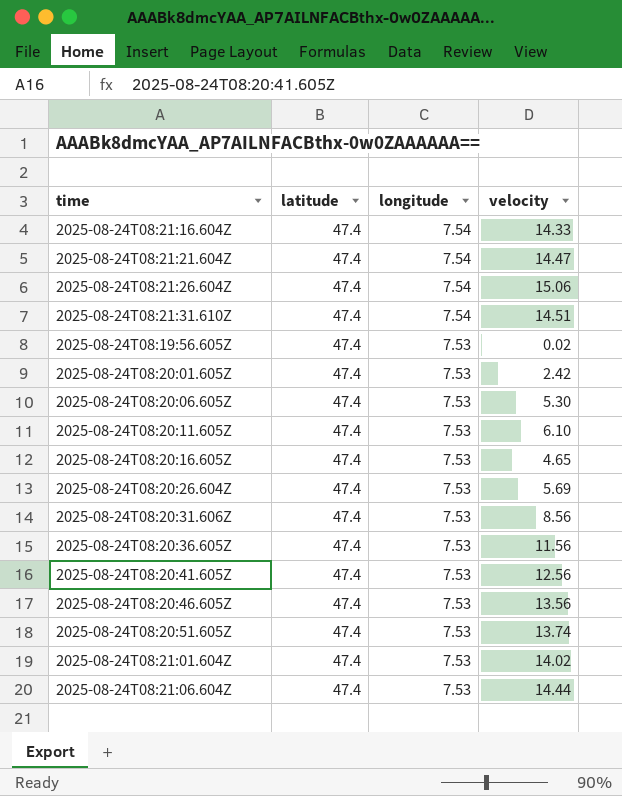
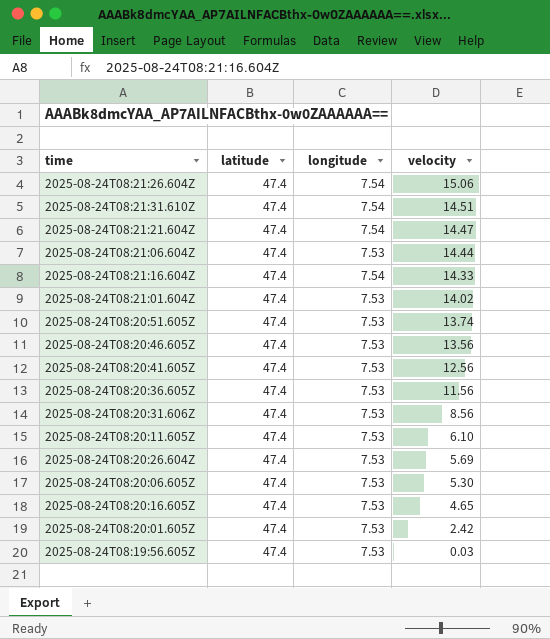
row order: longitude descending -> velocity descending
2025-08-24T08:19:56.605Z | velocity: 0.02 -> 0.03

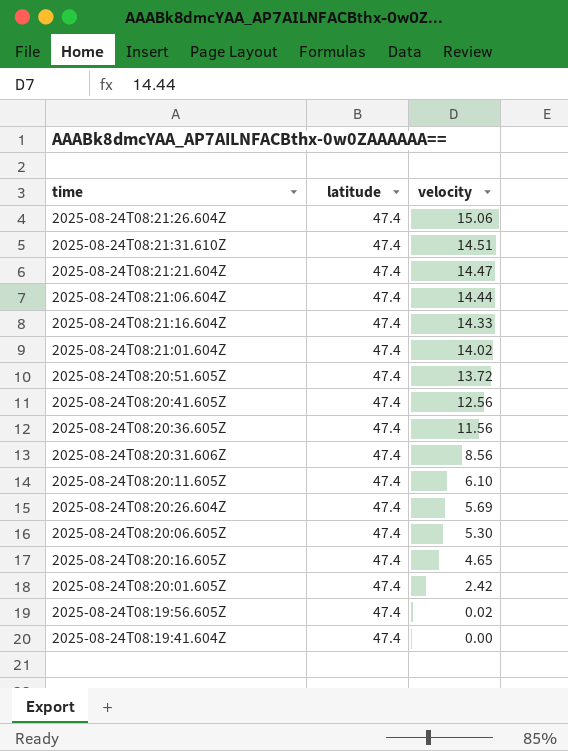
column longitude | position: 3 -> none
row 2025-08-24T08:20:46.605Z: 47.4 | 7.53 | 13.56 -> none
2025-08-24T08:20:51.605Z | velocity: 13.74 -> 13.72
2025-08-24T08:19:56.605Z | velocity: 0.03 -> 0.02
row 2025-08-24T08:19:41.604Z: none -> 47.4 | 0.00

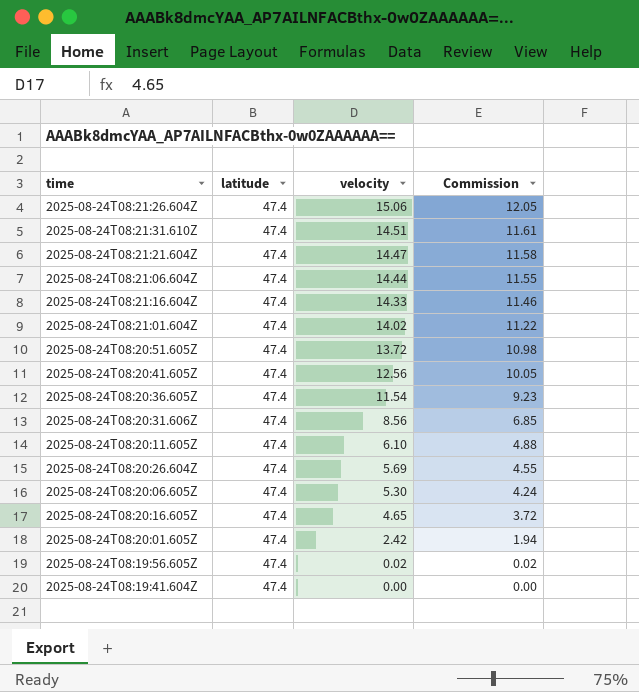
column Commission | formula: none -> [velocity] * 0.8
2025-08-24T08:20:36.605Z | velocity: 11.56 -> 11.54

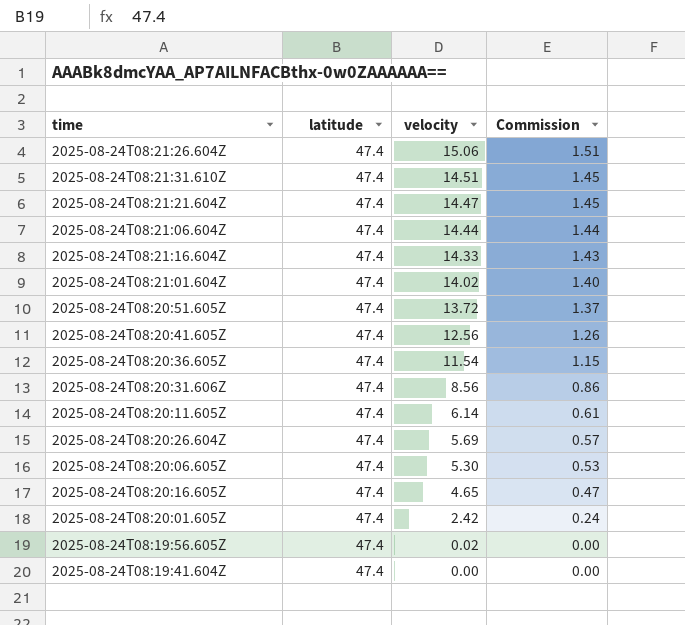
column Commission | formula: [velocity] * 0.8 -> [velocity] * 0.1
2025-08-24T08:20:11.605Z | velocity: 6.10 -> 6.14

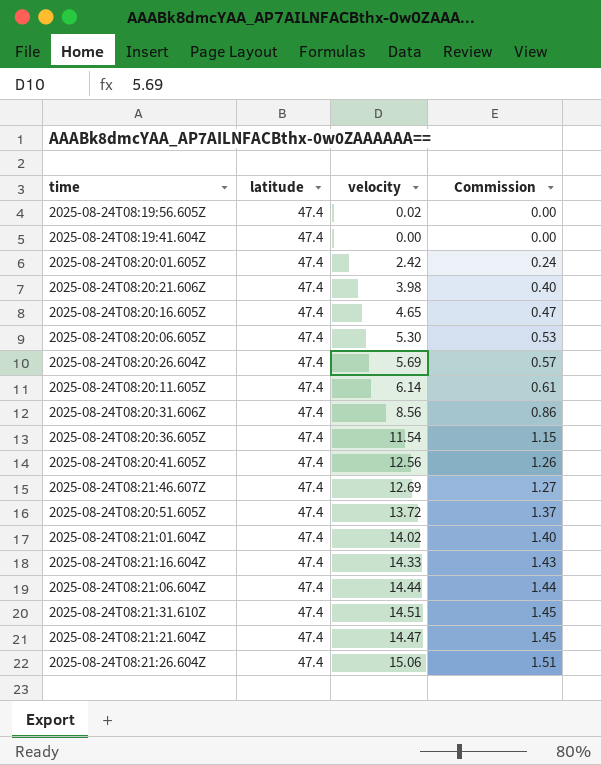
row order: velocity descending -> Commission ascending
row 2025-08-24T08:20:21.606Z: none -> 47.4 | 3.98 | 0.40
row 2025-08-24T08:21:46.607Z: none -> 47.4 | 12.69 | 1.27

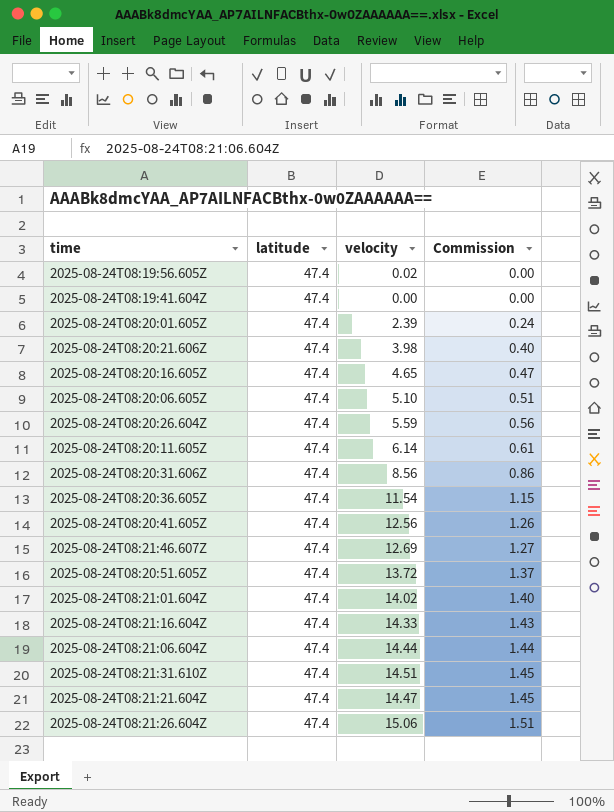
2025-08-24T08:20:01.605Z | velocity: 2.42 -> 2.39
2025-08-24T08:20:06.605Z | velocity: 5.30 -> 5.10
2025-08-24T08:20:06.605Z | Commission: 0.53 -> 0.51
2025-08-24T08:20:26.604Z | velocity: 5.69 -> 5.59
2025-08-24T08:20:26.604Z | Commission: 0.57 -> 0.56

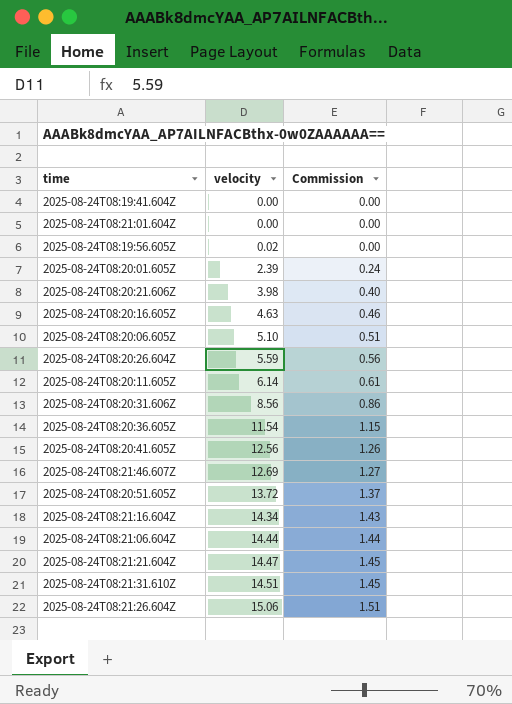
row order: Commission ascending -> velocity ascending
column latitude | position: 2 -> none
2025-08-24T08:21:01.604Z | velocity: 14.02 -> 0.00
2025-08-24T08:21:01.604Z | Commission: 1.40 -> 0.00
2025-08-24T08:20:16.605Z | velocity: 4.65 -> 4.63
2025-08-24T08:20:16.605Z | Commission: 0.47 -> 0.46
2025-08-24T08:21:16.604Z | velocity: 14.33 -> 14.34

